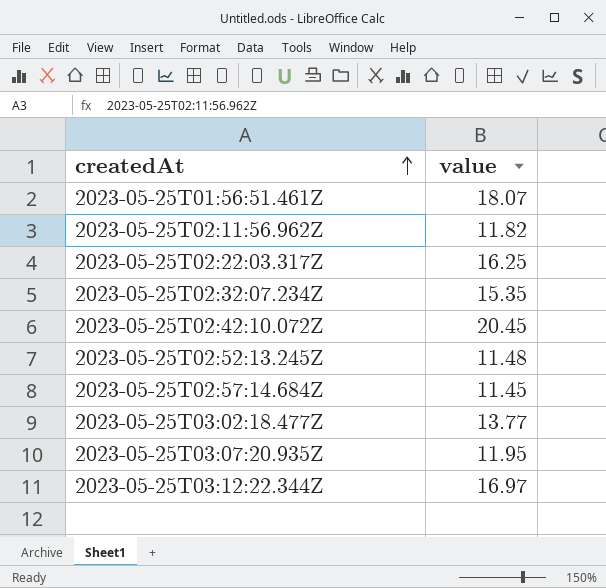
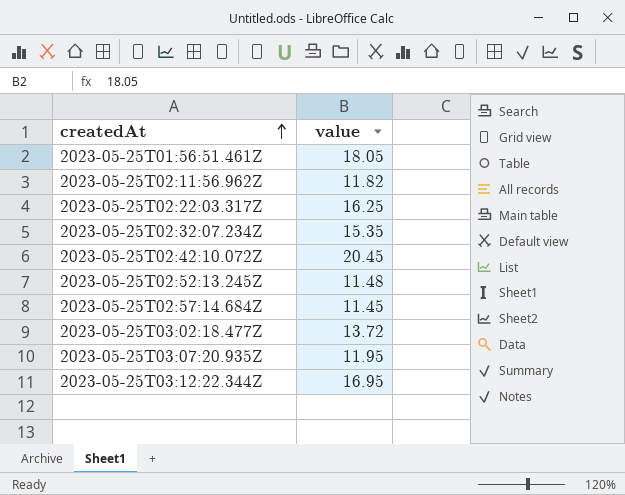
2023-05-25T01:56:51.461Z | value: 18.07 -> 18.05
2023-05-25T03:02:18.477Z | value: 13.77 -> 13.72
2023-05-25T03:12:22.344Z | value: 16.97 -> 16.95

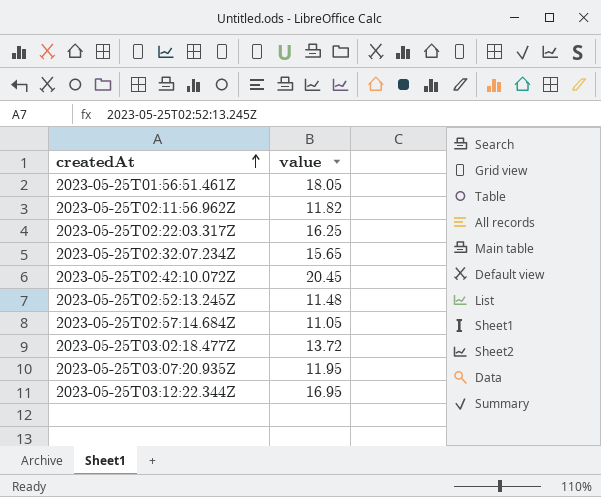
2023-05-25T02:32:07.234Z | value: 15.35 -> 15.65
2023-05-25T02:57:14.684Z | value: 11.45 -> 11.05

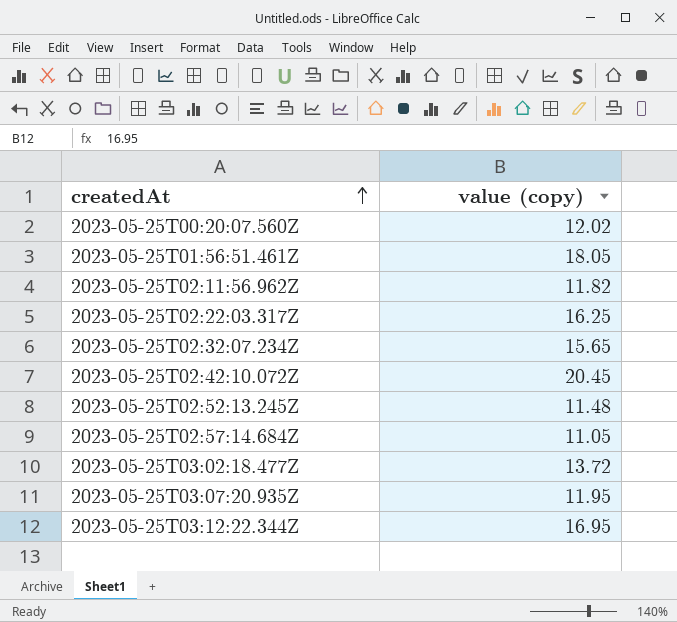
column name: value -> value (copy)
row 2023-05-25T00:20:07.560Z: none -> 12.02

